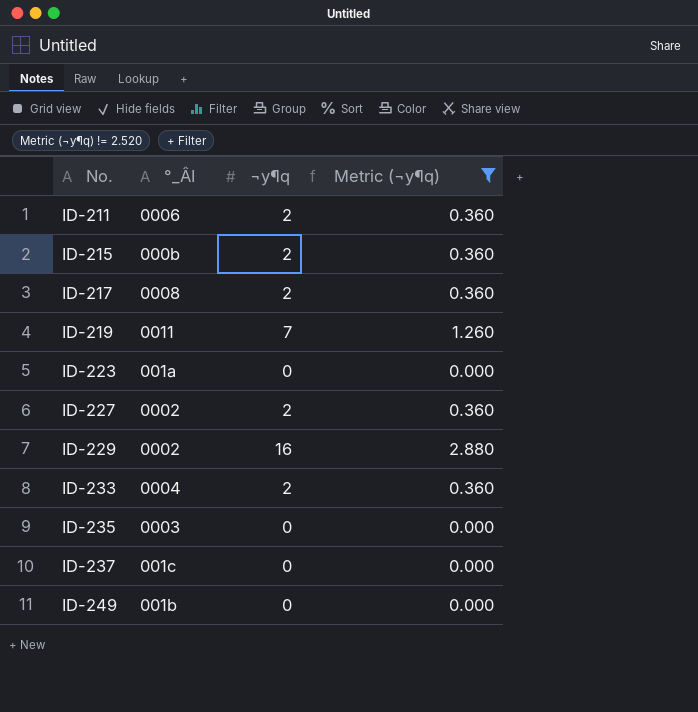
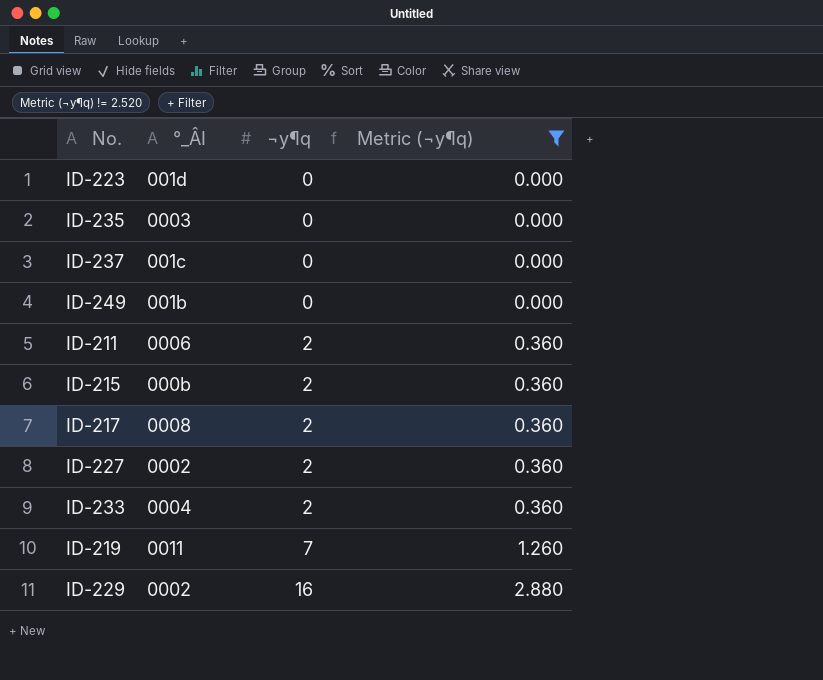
row order: No. ascending -> ¬y¶q ascending
ID-223 | °_ÂI: 001a -> 001d

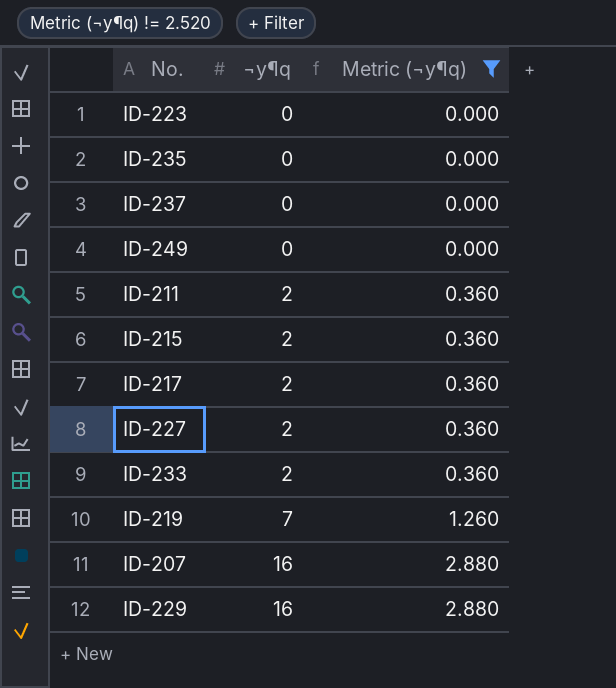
column °_ÂI | position: 2 -> none
row ID-207: none -> 16 | 2.880

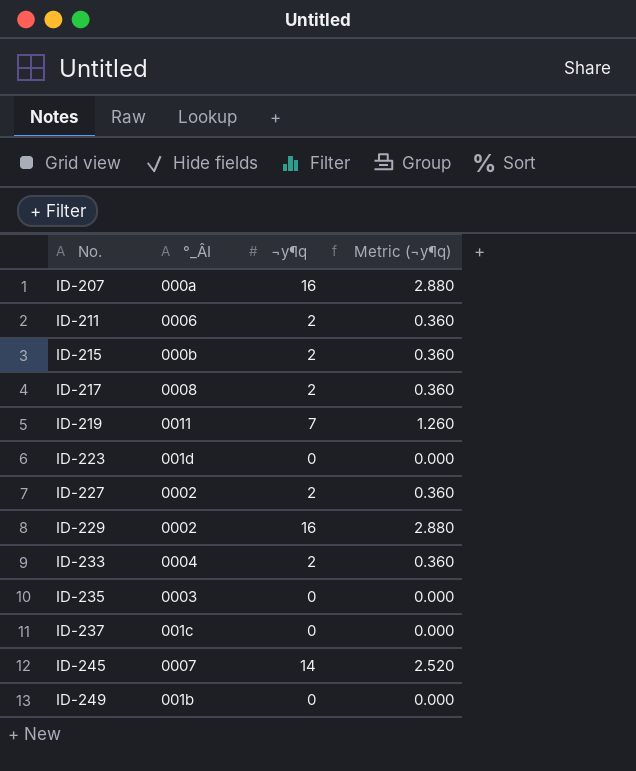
filter: Metric (¬y¶q) != 2.520 -> none
row order: ¬y¶q ascending -> No. ascending
column °_ÂI | position: none -> 2

